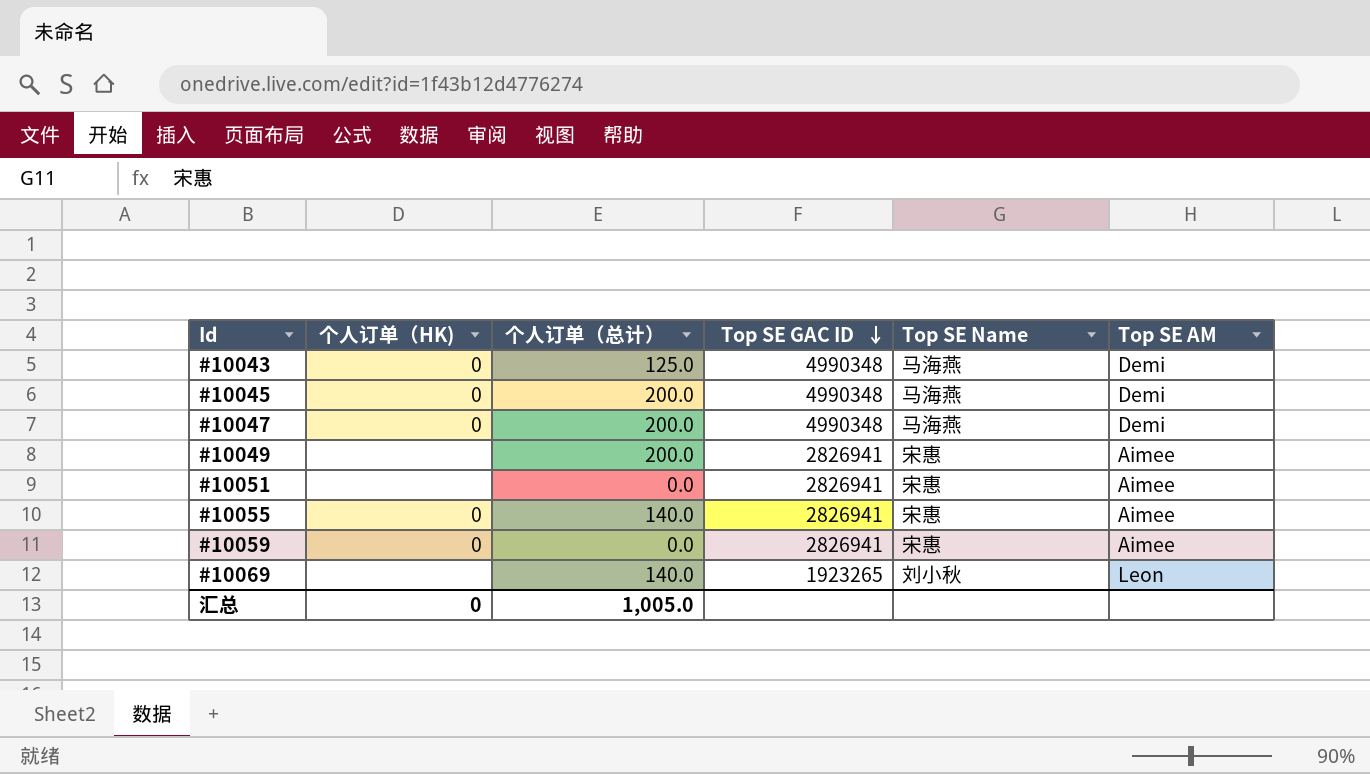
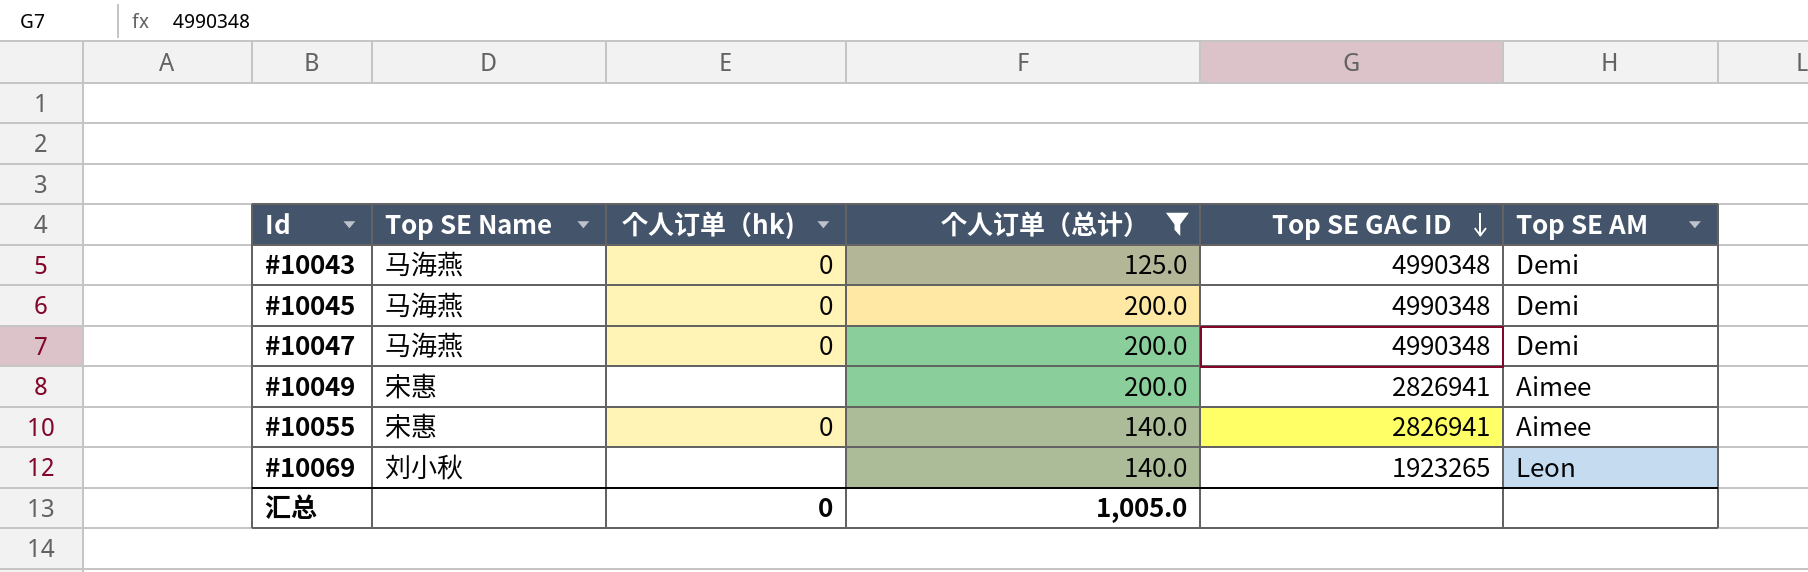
filter: none -> 个人订单（总计） != 0.0
column Top SE Name | position: 5 -> 2
column name: 个人订单（HK) -> 个人订单（hk)

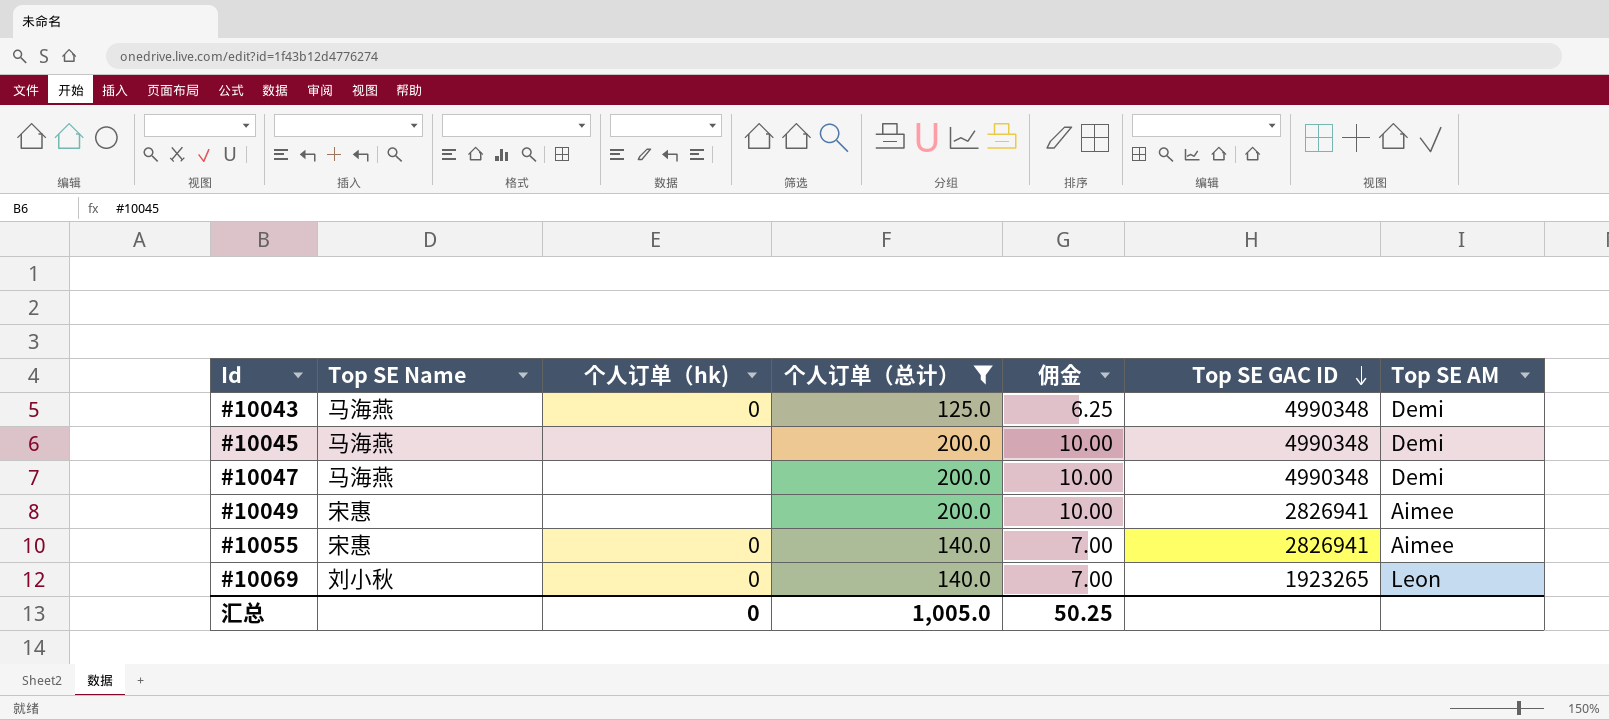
column 佣金 | formula: none -> [个人订单（总计）] * 0.05
#10045 | 个人订单（hk): 0 -> none
#10047 | 个人订单（hk): 0 -> none
#10069 | 个人订单（hk): none -> 0

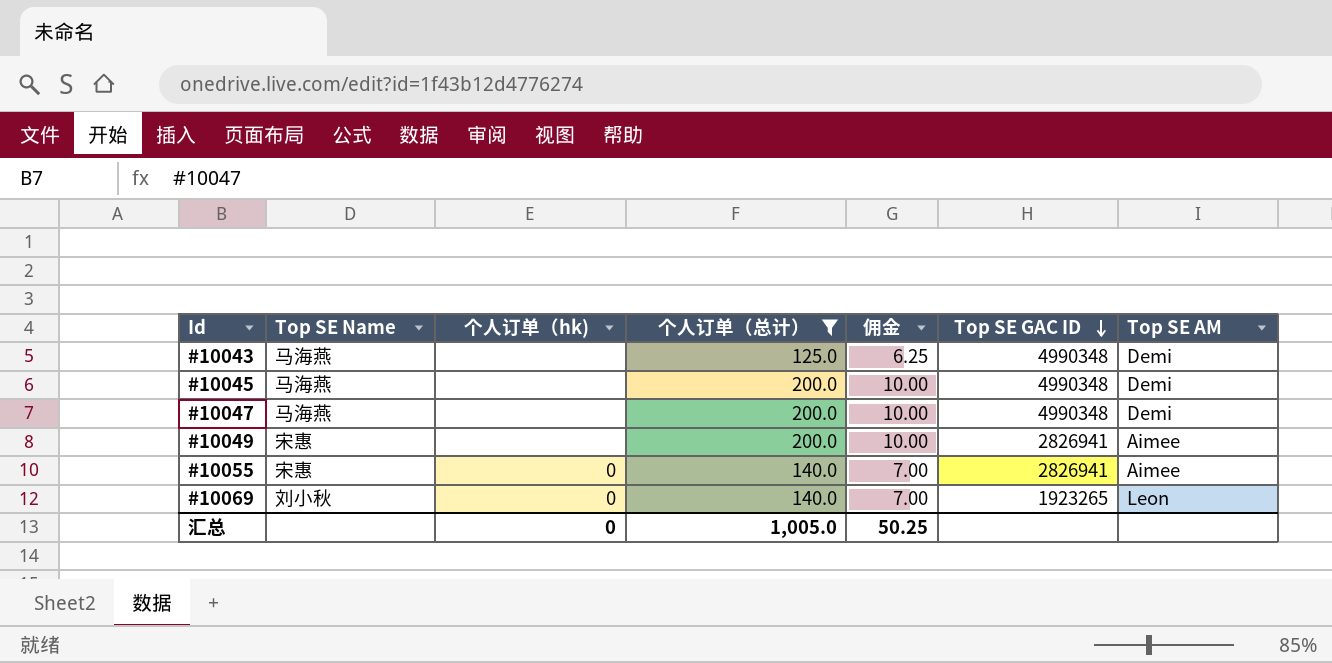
#10043 | 个人订单（hk): 0 -> none

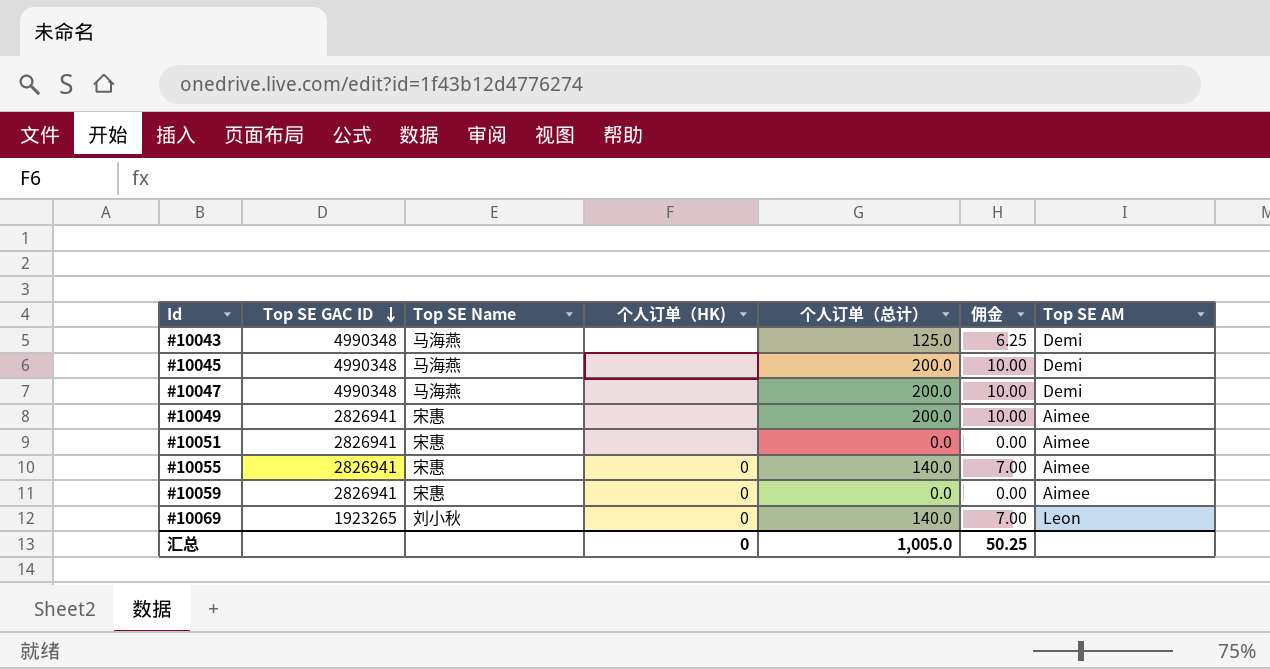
filter: 个人订单（总计） != 0.0 -> none
column Top SE GAC ID | position: 6 -> 2
column name: 个人订单（hk) -> 个人订单（HK)

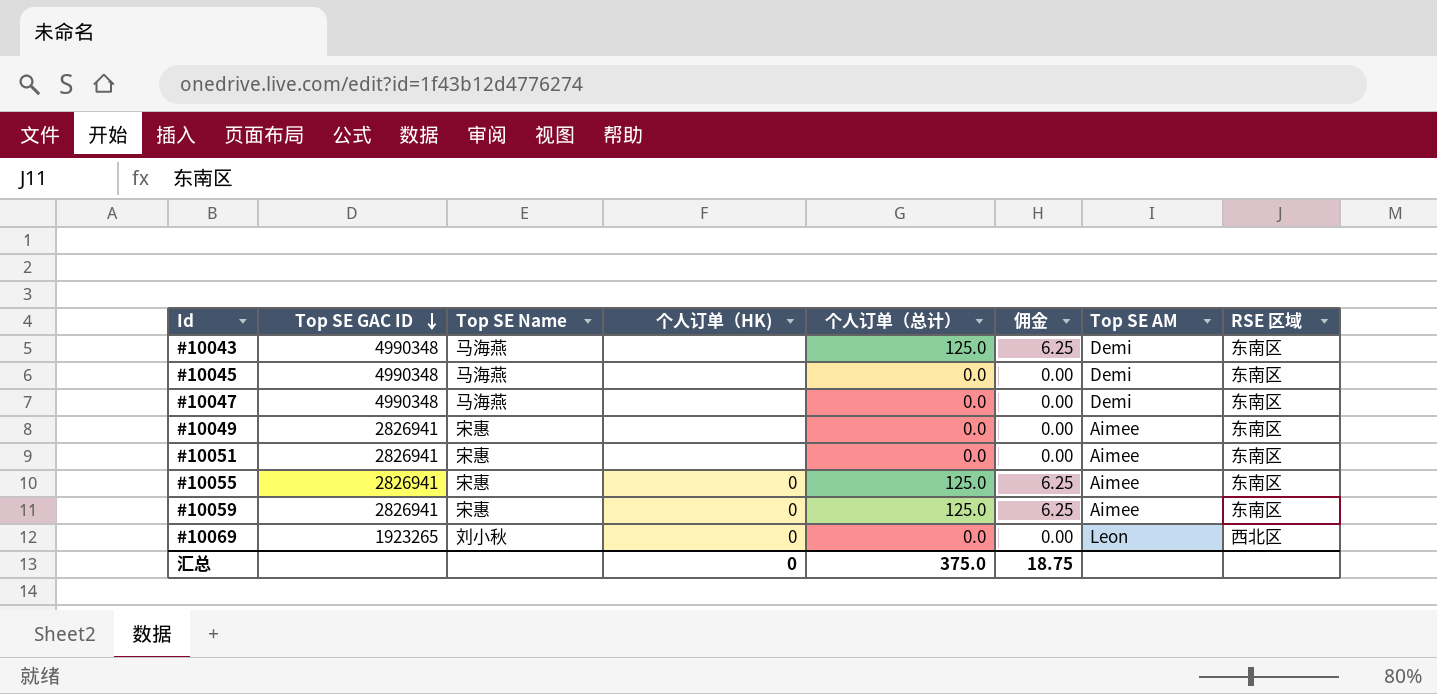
column RSE 区域 | position: none -> 8
#10045 | 个人订单（总计）: 200.0 -> 0.0
#10045 | 佣金: 10.00 -> 0.00
#10047 | 个人订单（总计）: 200.0 -> 0.0
#10047 | 佣金: 10.00 -> 0.00
#10049 | 个人订单（总计）: 200.0 -> 0.0
#10049 | 佣金: 10.00 -> 0.00
#10055 | 个人订单（总计）: 140.0 -> 125.0
#10055 | 佣金: 7.00 -> 6.25
#10059 | 个人订单（总计）: 0.0 -> 125.0
#10059 | 佣金: 0.00 -> 6.25
#10069 | 个人订单（总计）: 140.0 -> 0.0
#10069 | 佣金: 7.00 -> 0.00
汇总 | 个人订单（总计）: 1,005.0 -> 375.0
汇总 | 佣金: 50.25 -> 18.75

